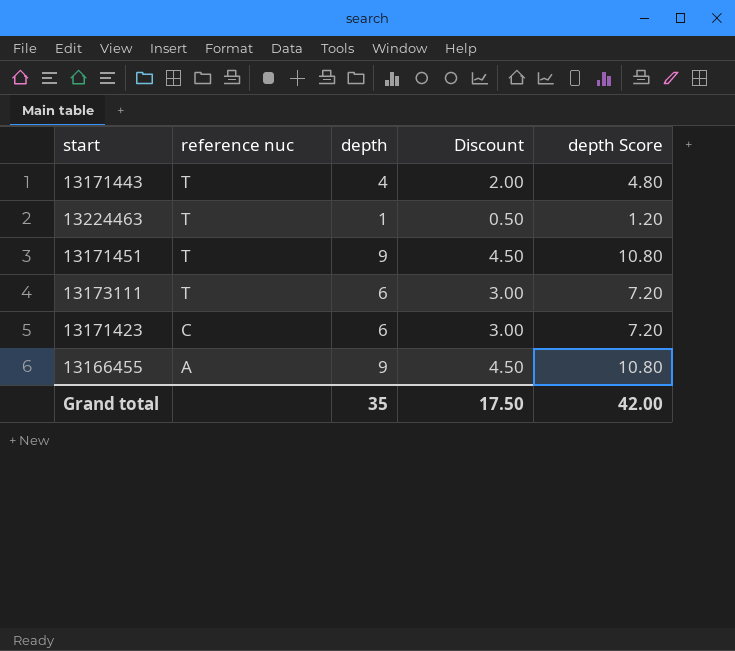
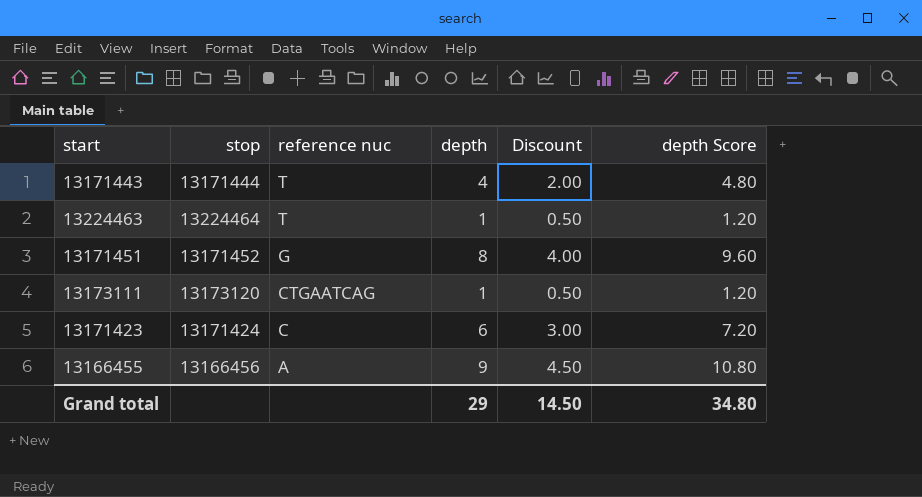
column stop | position: none -> 2
13171451 | reference nuc: T -> G
13171451 | depth: 9 -> 8
13171451 | Discount: 4.50 -> 4.00
13171451 | depth Score: 10.80 -> 9.60
13173111 | reference nuc: T -> CTGAATCAG
13173111 | depth: 6 -> 1
13173111 | Discount: 3.00 -> 0.50
13173111 | depth Score: 7.20 -> 1.20
Grand total | depth: 35 -> 29
Grand total | Discount: 17.50 -> 14.50
Grand total | depth Score: 42.00 -> 34.80

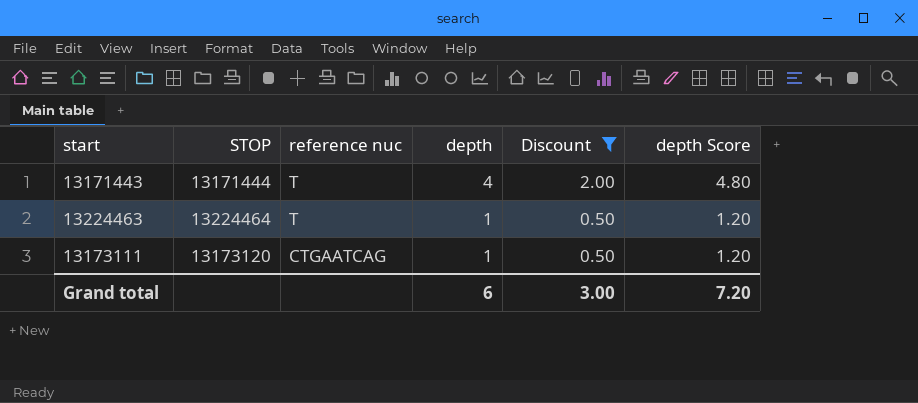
filter: none -> Discount <= 2.00
column name: stop -> STOP
Grand total | depth: 29 -> 6
Grand total | Discount: 14.50 -> 3.00
Grand total | depth Score: 34.80 -> 7.20

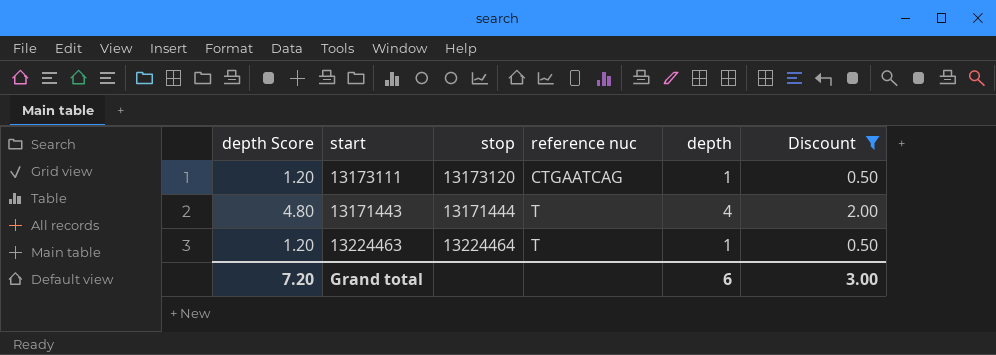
row order: reference nuc descending -> reference nuc ascending
column depth Score | position: 6 -> 1
column name: STOP -> stop

